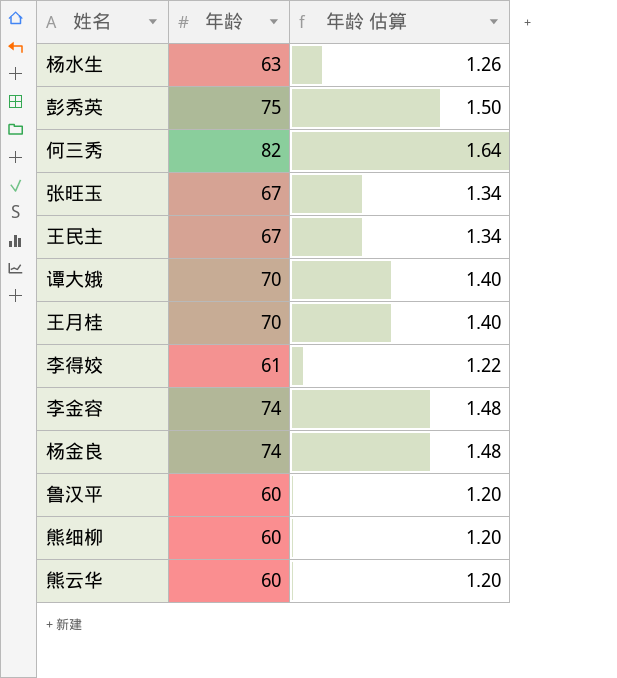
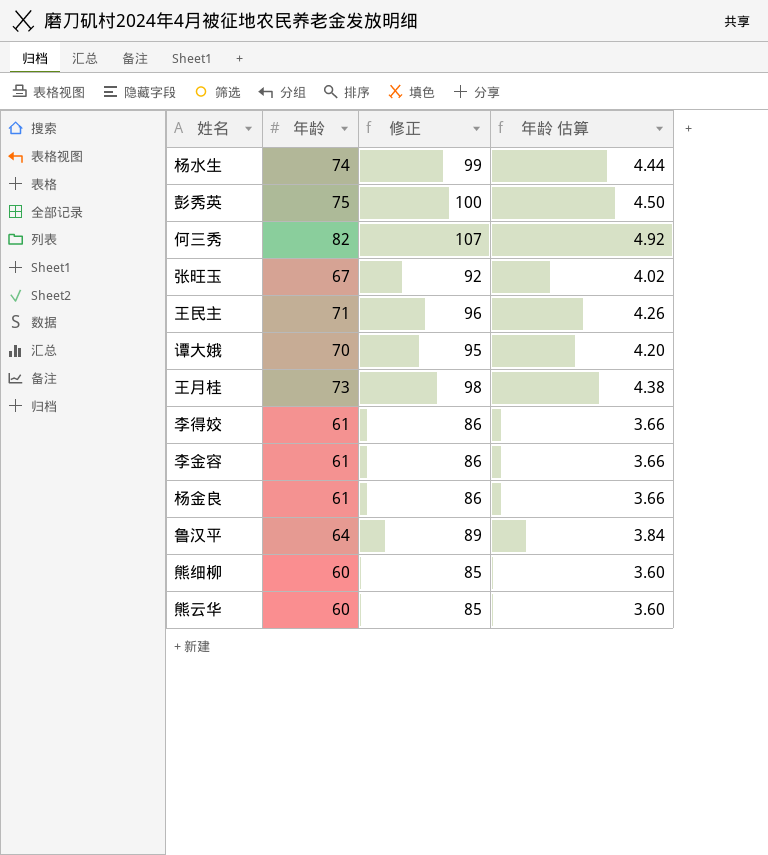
column 修正 | formula: none -> [年龄] + 25
column 年龄 估算 | formula: [年龄] * 0.02 -> [年龄] * 0.06
杨水生 | 年龄: 63 -> 74
王民主 | 年龄: 67 -> 71
王月桂 | 年龄: 70 -> 73
李金容 | 年龄: 74 -> 61
杨金良 | 年龄: 74 -> 61
鲁汉平 | 年龄: 60 -> 64

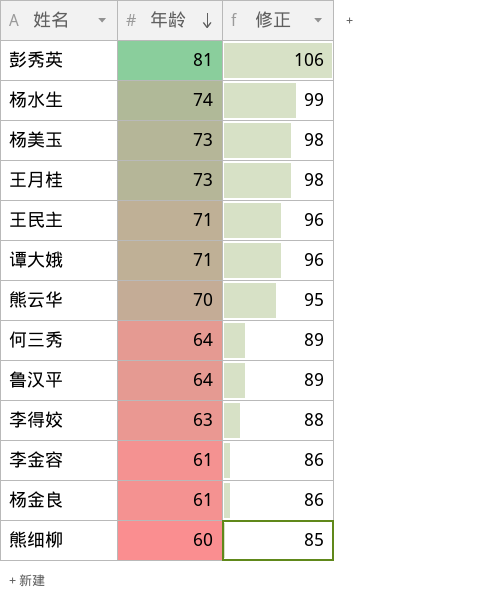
row order: none -> 年龄 descending
column 年龄 估算 | formula: [年龄] * 0.06 -> none
row 张旺玉: 67 | 92 | 4.02 -> none
彭秀英 | 年龄: 75 -> 81
彭秀英 | 修正: 100 -> 106
row 杨美玉: none -> 73 | 98
谭大娥 | 年龄: 70 -> 71
谭大娥 | 修正: 95 -> 96
熊云华 | 年龄: 60 -> 70
熊云华 | 修正: 85 -> 95
何三秀 | 年龄: 82 -> 64
何三秀 | 修正: 107 -> 89
李得姣 | 年龄: 61 -> 63
李得姣 | 修正: 86 -> 88

